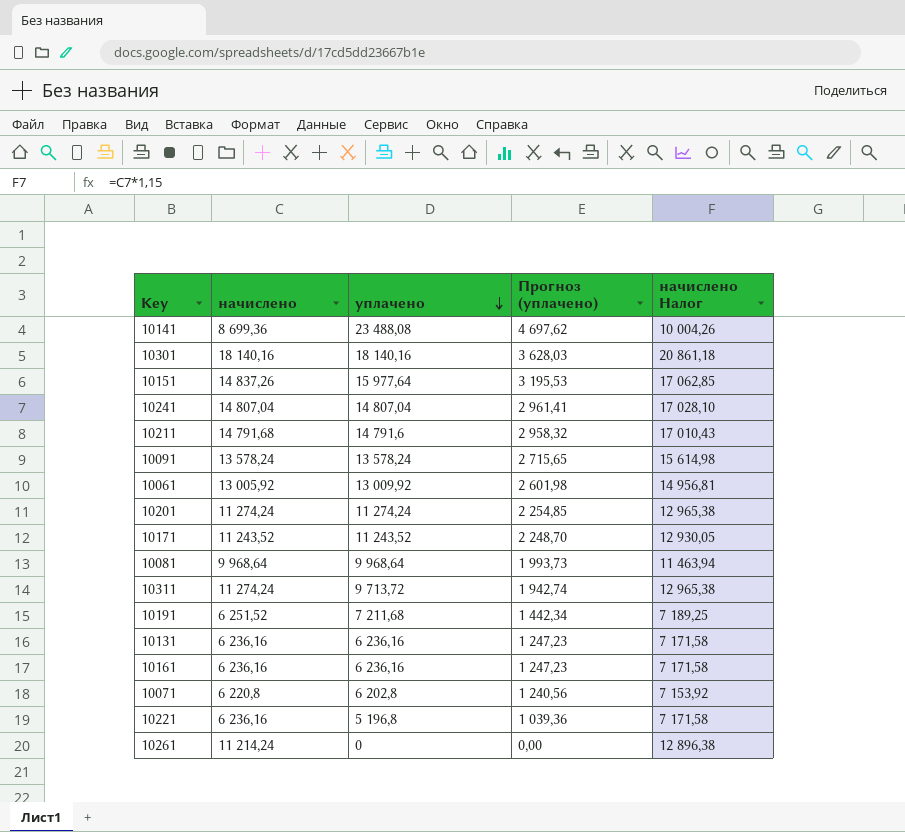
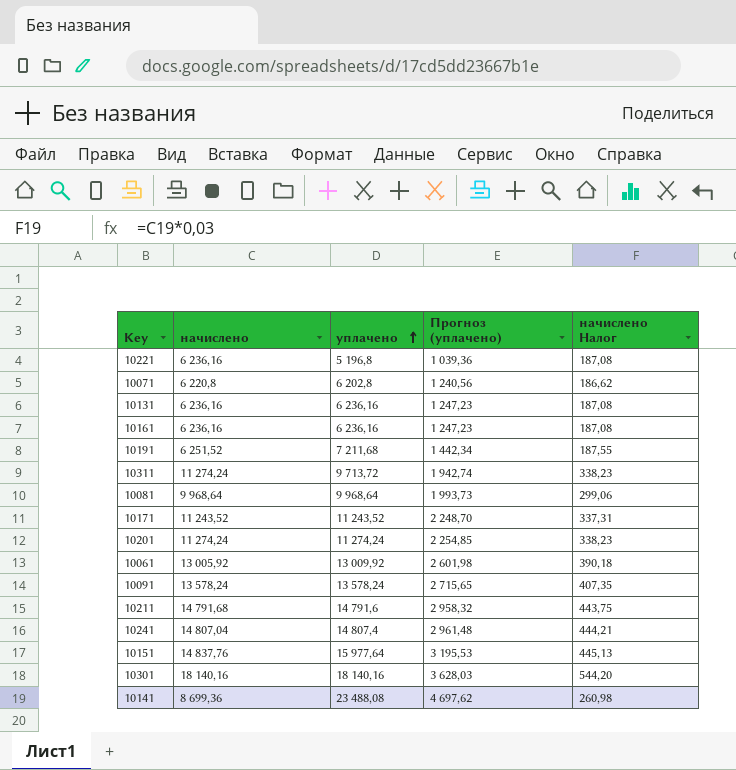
row order: уплачено descending -> уплачено ascending
column начислено Налог | formula: [начислено] * 1,15 -> [начислено] * 0,03
row 10261: 11 214,24 | 0 | 0,00 | 12 896,38 -> none
10241 | уплачено: 14 807,04 -> 14 807,4
10241 | Прогноз (уплачено): 2 961,41 -> 2 961,48
10151 | начислено: 14 837,26 -> 14 837,76

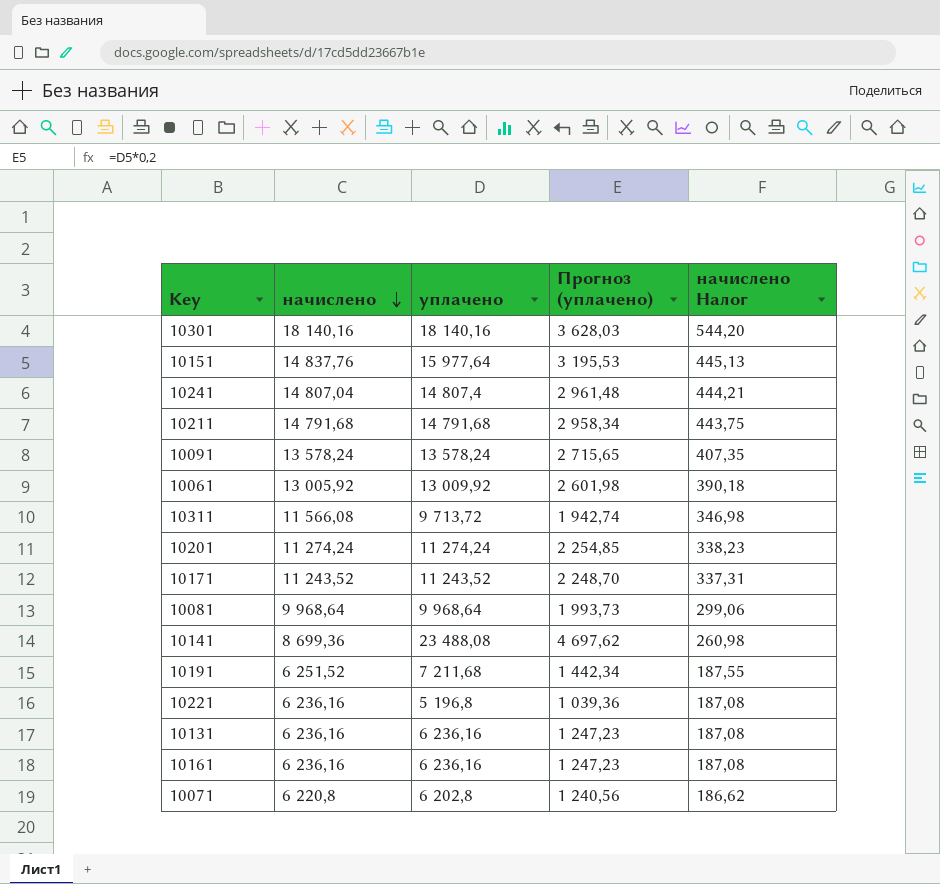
row order: уплачено ascending -> начислено descending
10211 | уплачено: 14 791,6 -> 14 791,68
10211 | Прогноз (уплачено): 2 958,32 -> 2 958,34
10311 | начислено: 11 274,24 -> 11 566,08
10311 | начислено Налог: 338,23 -> 346,98

